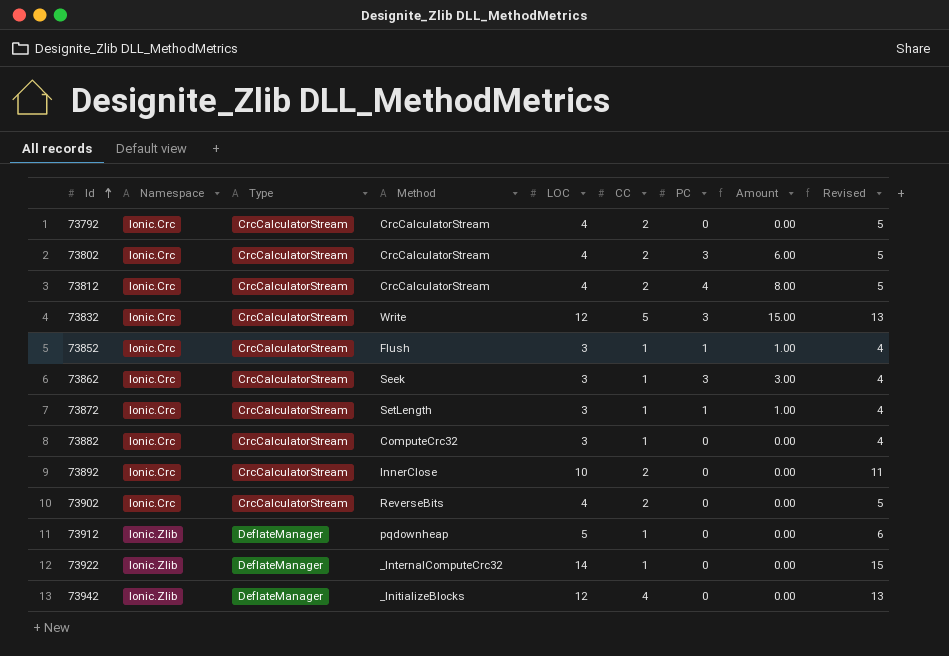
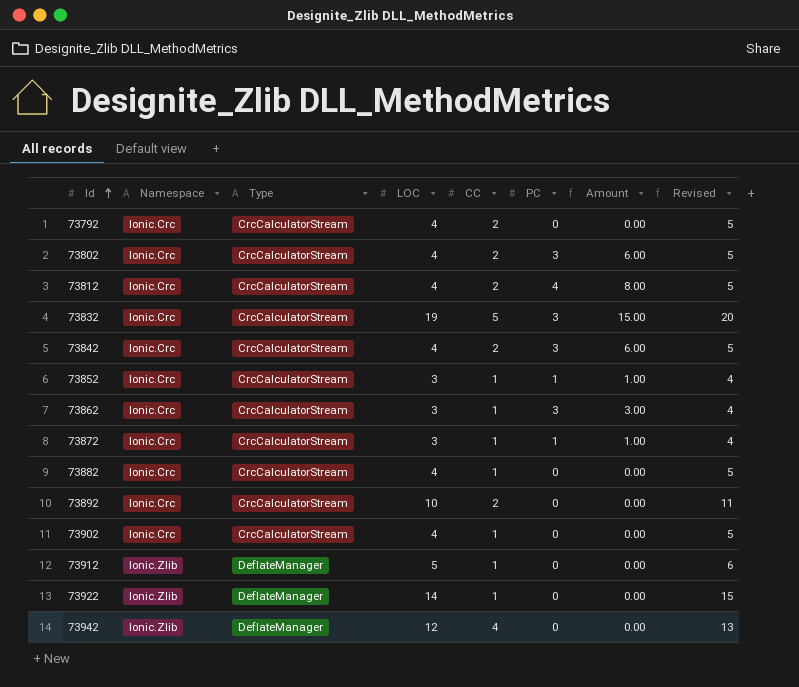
column Method | position: 4 -> none
73832 | LOC: 12 -> 19
73832 | Revised: 13 -> 20
row 73842: none -> Ionic.Crc | CrcCalculatorStream | 4 | 2 | 3 | 6.00 | 5
73882 | LOC: 3 -> 4
73882 | Revised: 4 -> 5
73902 | CC: 2 -> 1

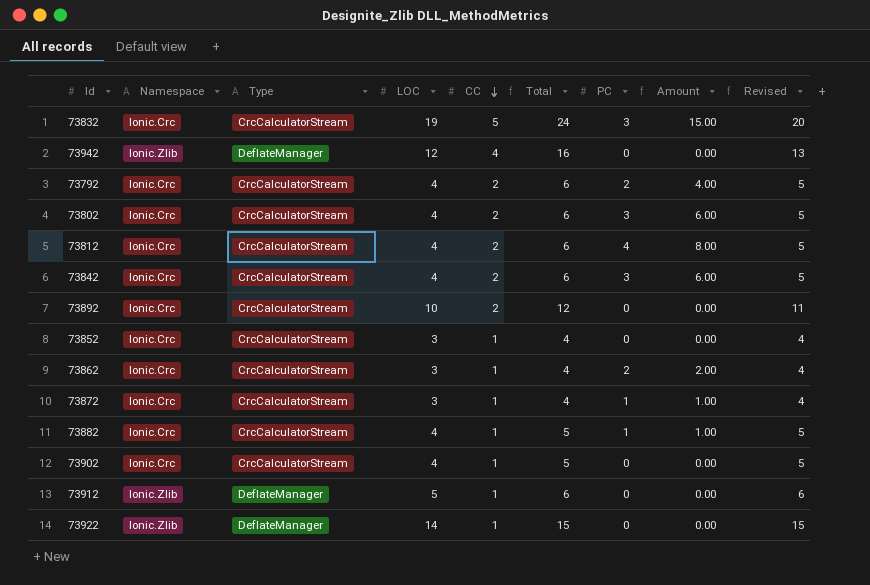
row order: Id ascending -> CC descending
column Total | formula: none -> [LOC] + [CC]
73792 | PC: 0 -> 2
73792 | Amount: 0.00 -> 4.00
73852 | PC: 1 -> 0
73852 | Amount: 1.00 -> 0.00
73862 | PC: 3 -> 2
73862 | Amount: 3.00 -> 2.00
73882 | PC: 0 -> 1
73882 | Amount: 0.00 -> 1.00

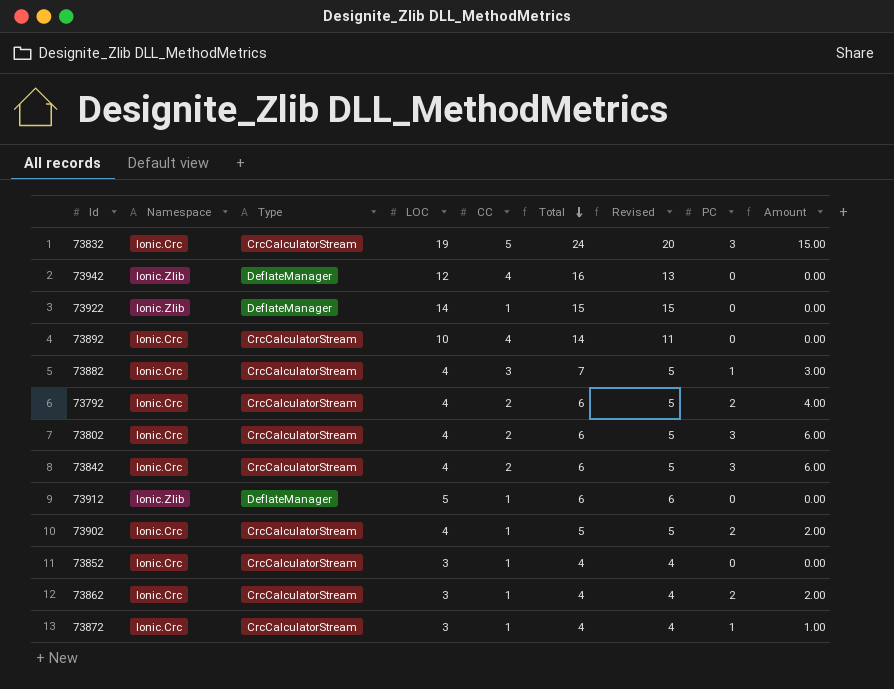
row order: CC descending -> Total descending
column Revised | position: 9 -> 7
row 73812: Ionic.Crc | CrcCalculatorStream | 4 | 2 | 6 | 4 | 8.00 | 5 -> none
73892 | CC: 2 -> 4
73892 | Total: 12 -> 14
73882 | CC: 1 -> 3
73882 | Total: 5 -> 7
73882 | Amount: 1.00 -> 3.00
73902 | PC: 0 -> 2
73902 | Amount: 0.00 -> 2.00

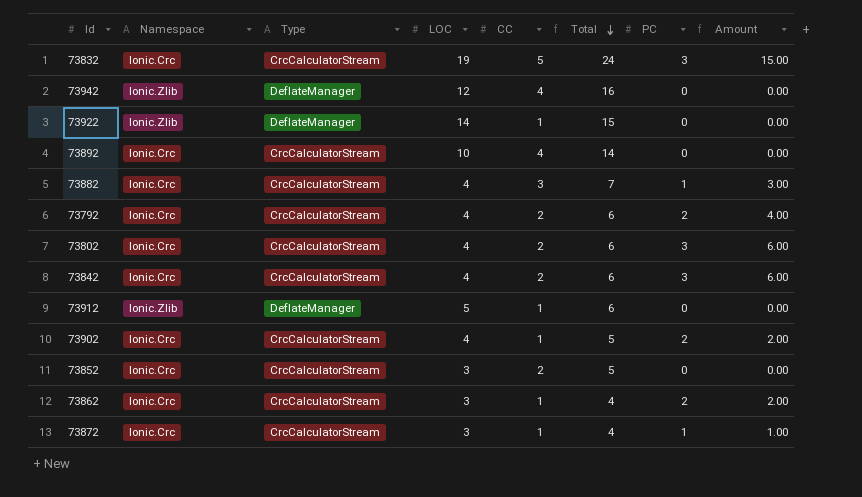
column Revised | formula: [LOC] + 1 -> none
73852 | CC: 1 -> 2
73852 | Total: 4 -> 5

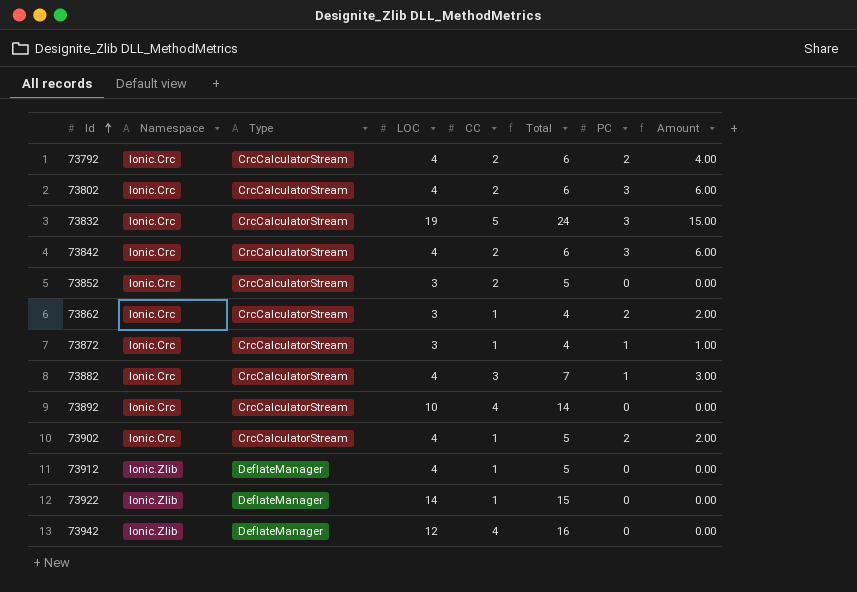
row order: Total descending -> Id ascending
73912 | LOC: 5 -> 4
73912 | Total: 6 -> 5

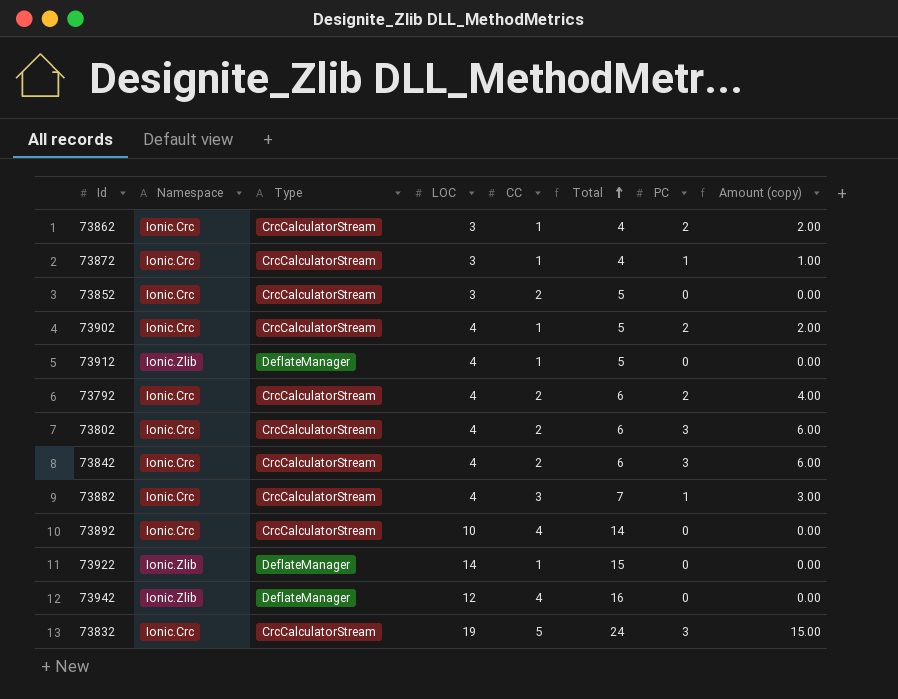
row order: Id ascending -> Total ascending
column name: Amount -> Amount (copy)

